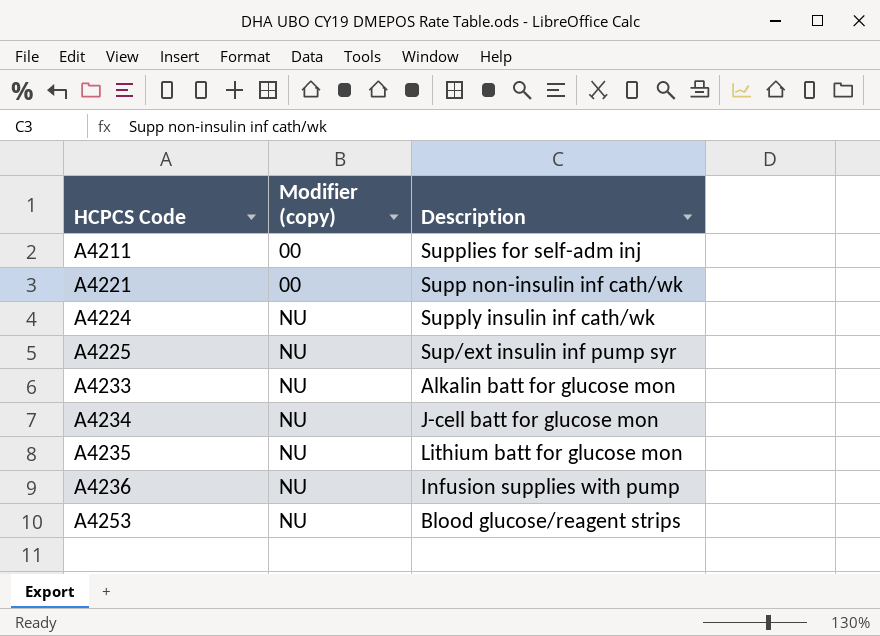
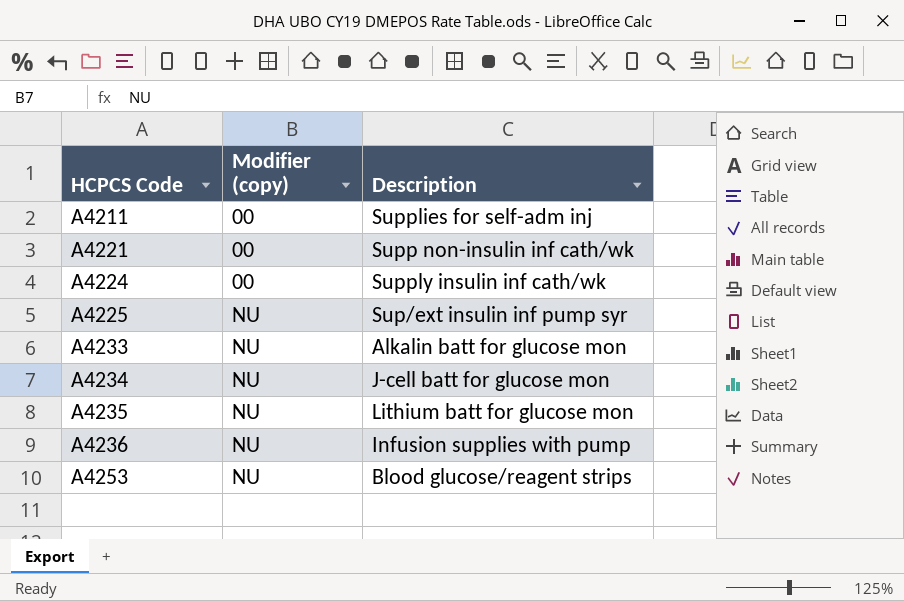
A4224 | Modifier (copy): NU -> 00

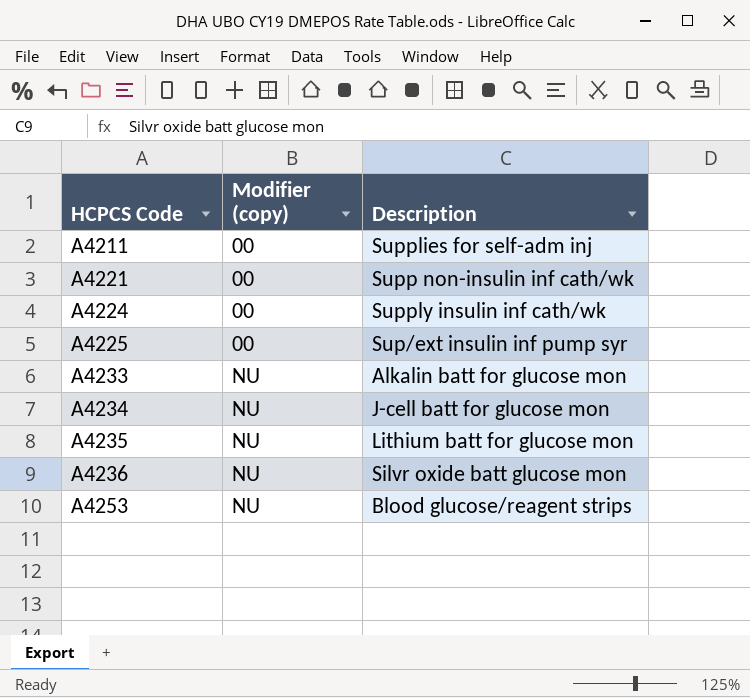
A4225 | Modifier (copy): NU -> 00
A4236 | Description: Infusion supplies with pump -> Silvr oxide batt glucose mon

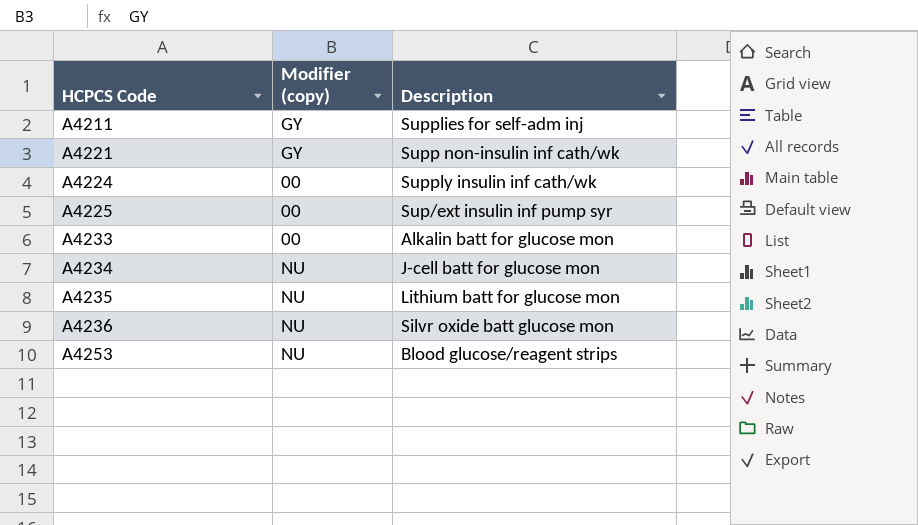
A4211 | Modifier (copy): 00 -> GY
A4221 | Modifier (copy): 00 -> GY
A4233 | Modifier (copy): NU -> 00

